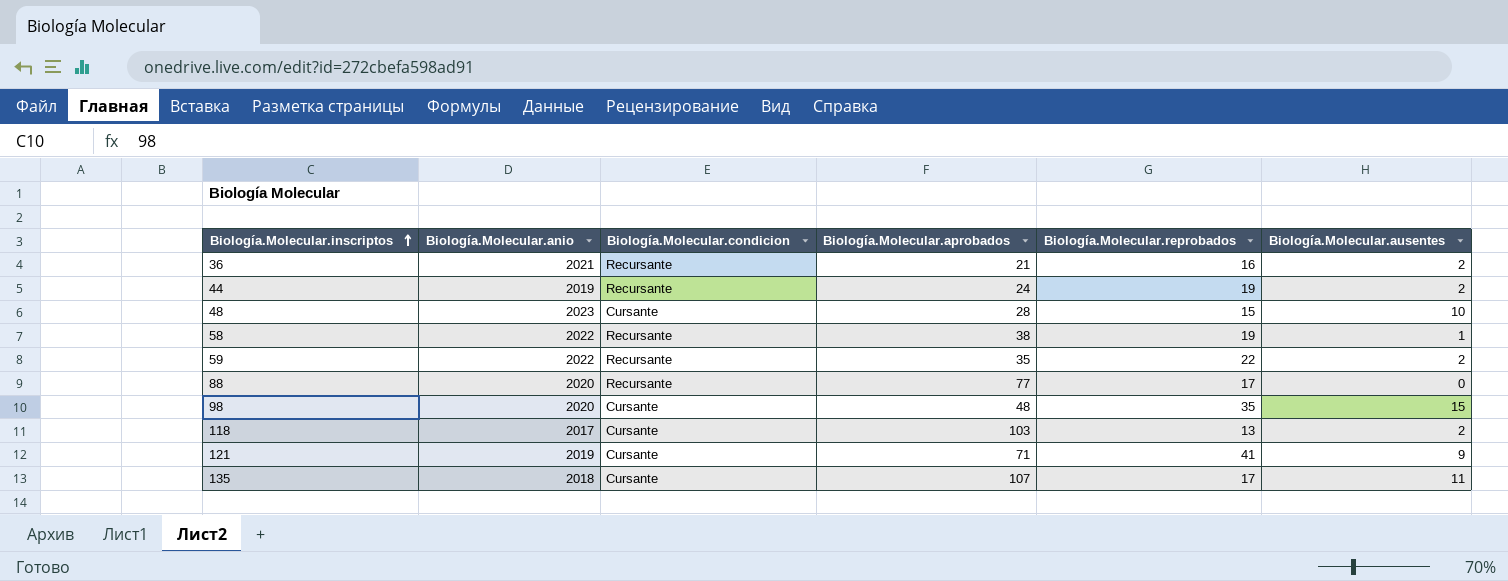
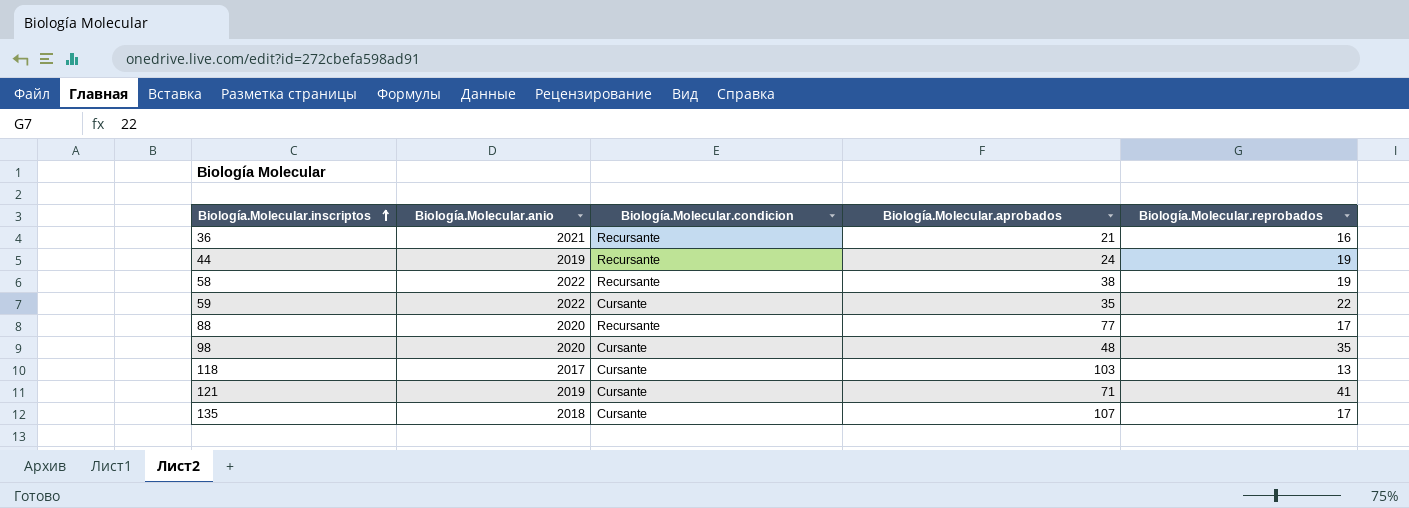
column Biología.Molecular.ausentes | position: 6 -> none
row 48: 2023 | Cursante | 28 | 15 | 10 -> none
59 | Biología.Molecular.condicion: Recursante -> Cursante

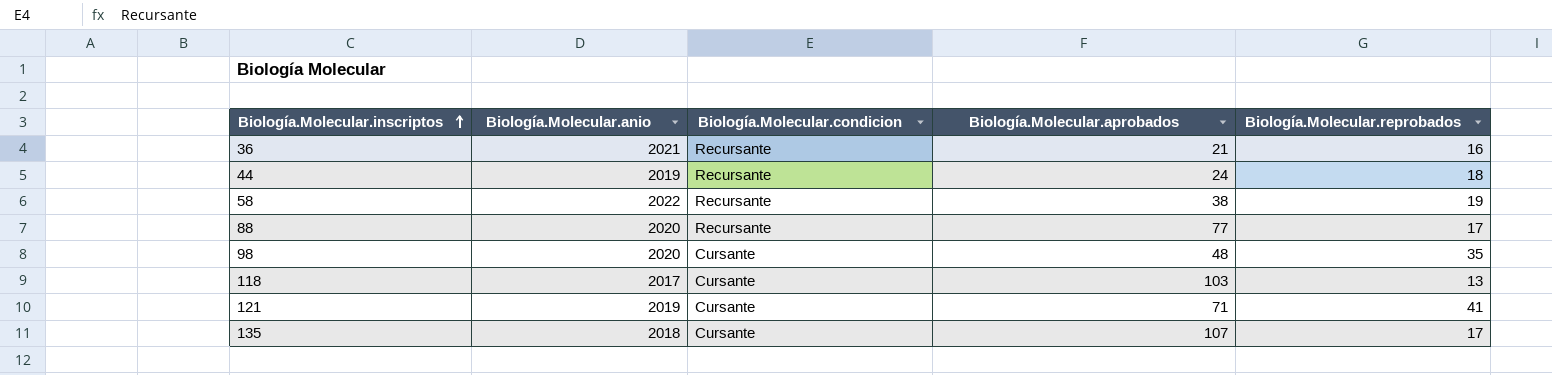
row 59: 2022 | Cursante | 35 | 22 -> none
44 | Biología.Molecular.reprobados: 19 -> 18

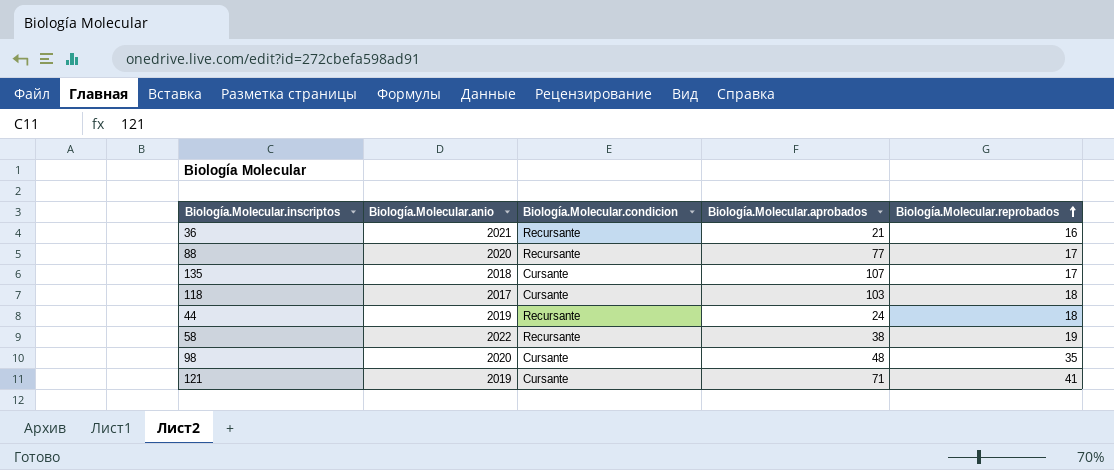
row order: Biología.Molecular.inscriptos ascending -> Biología.Molecular.reprobados ascending
118 | Biología.Molecular.reprobados: 13 -> 18

